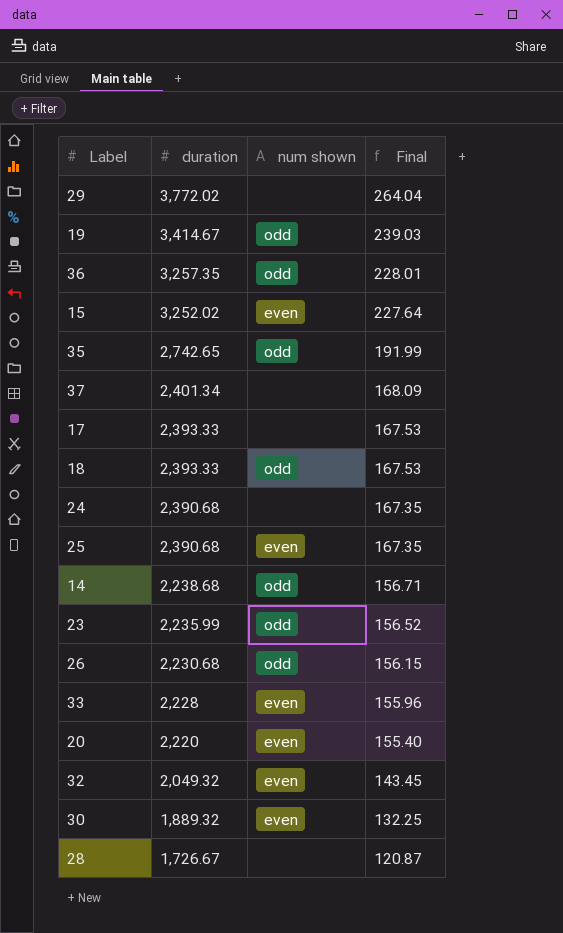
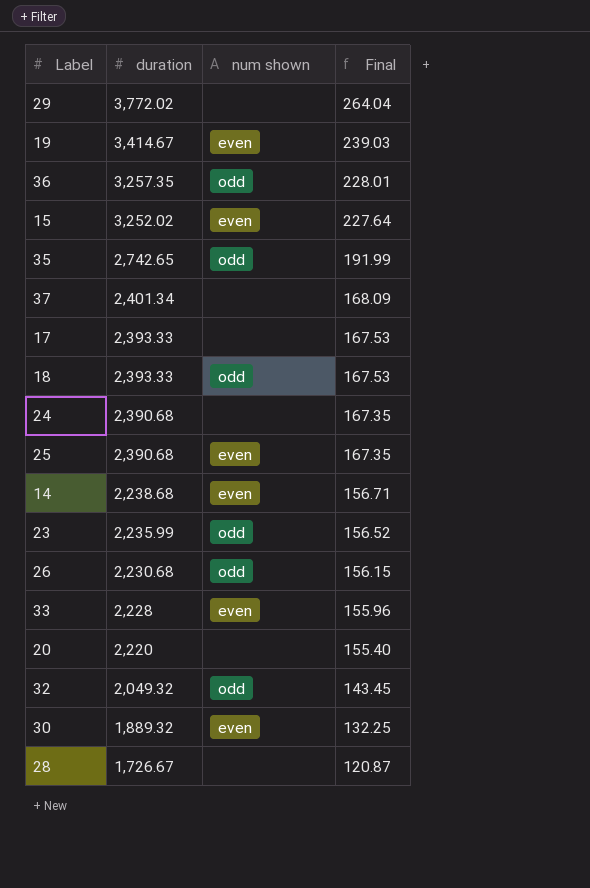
19 | num shown: odd -> even
14 | num shown: odd -> even
20 | num shown: even -> none
32 | num shown: even -> odd

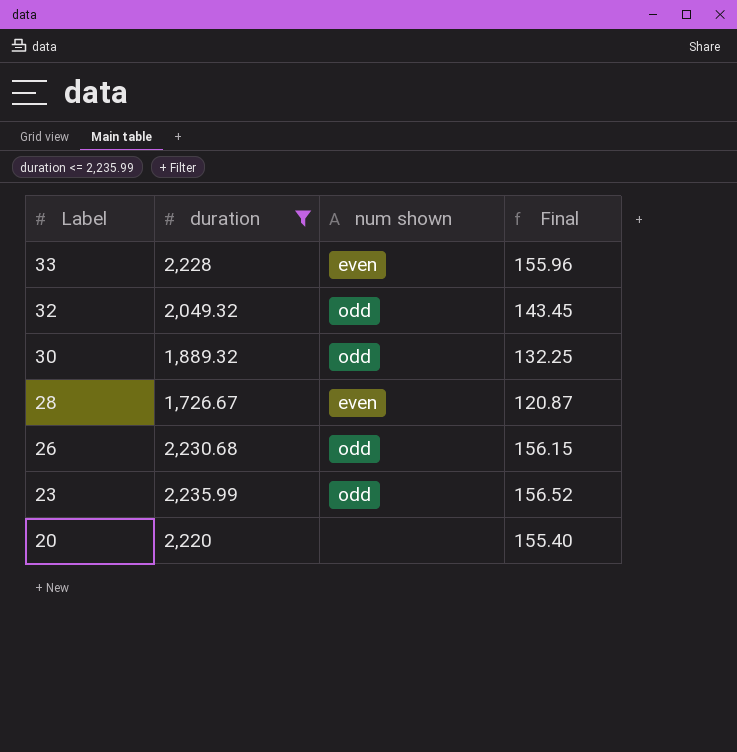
filter: none -> duration <= 2,235.99
row order: duration descending -> Label descending
30 | num shown: even -> odd
28 | num shown: none -> even

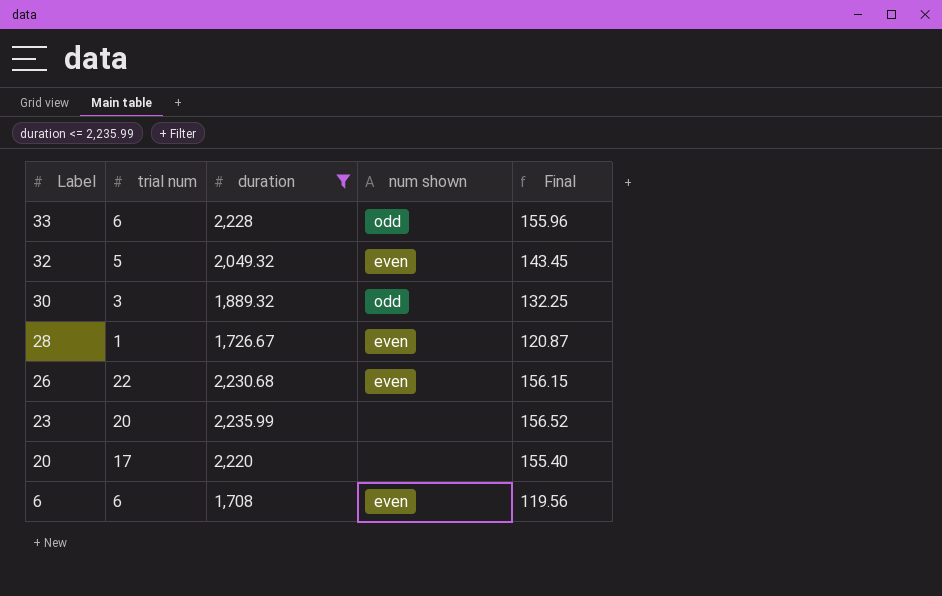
column trial num | position: none -> 2
33 | num shown: even -> odd
32 | num shown: odd -> even
26 | num shown: odd -> even
23 | num shown: odd -> none
row 6: none -> 6 | 1,708 | even | 119.56

